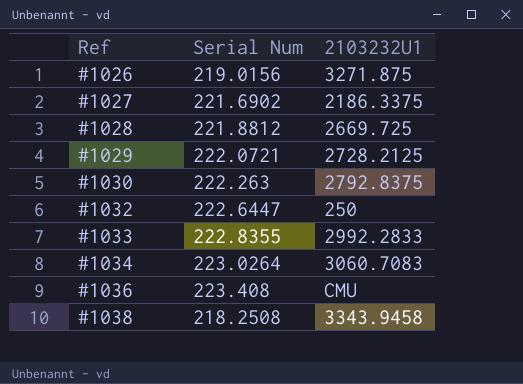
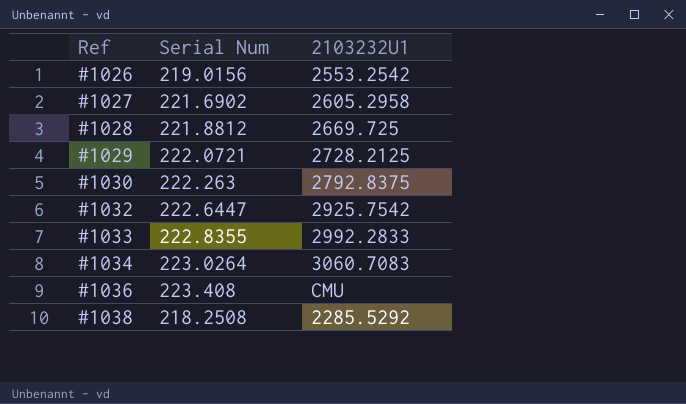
#1026 | 2103232U1: 3271.875 -> 2553.2542
#1027 | 2103232U1: 2186.3375 -> 2605.2958
#1032 | 2103232U1: 250 -> 2925.7542
#1038 | 2103232U1: 3343.9458 -> 2285.5292

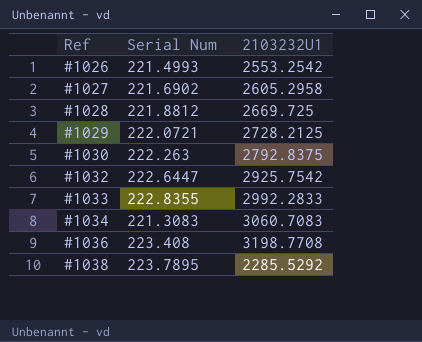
#1026 | Serial Num: 219.0156 -> 221.4993
#1034 | Serial Num: 223.0264 -> 221.3083
#1036 | 2103232U1: CMU -> 3198.7708
#1038 | Serial Num: 218.2508 -> 223.7895

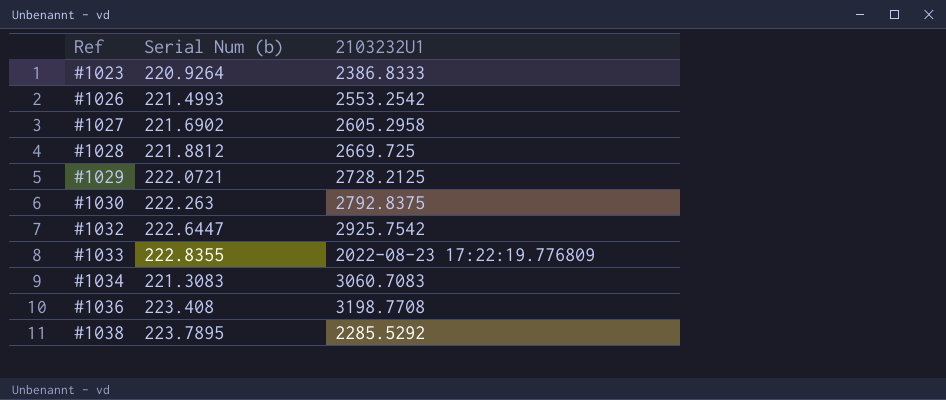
column name: Serial Num -> Serial Num (b)
row #1023: none -> 220.9264 | 2386.8333
#1033 | 2103232U1: 2992.2833 -> 2022-08-23 17:22:19.776809

